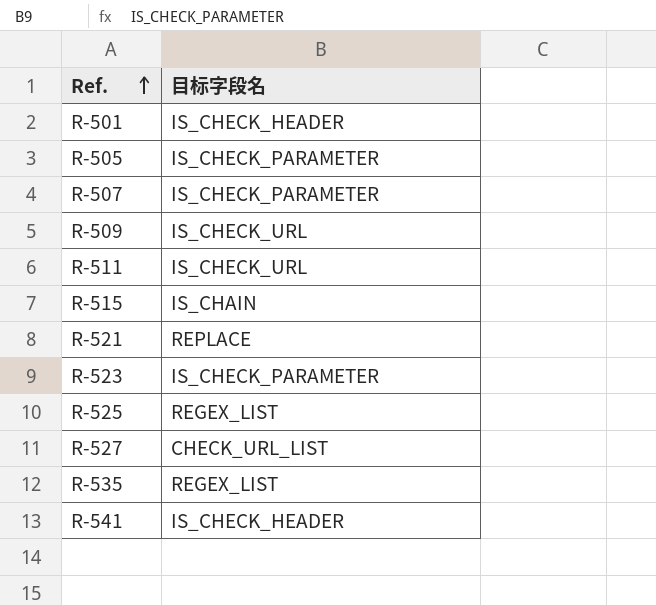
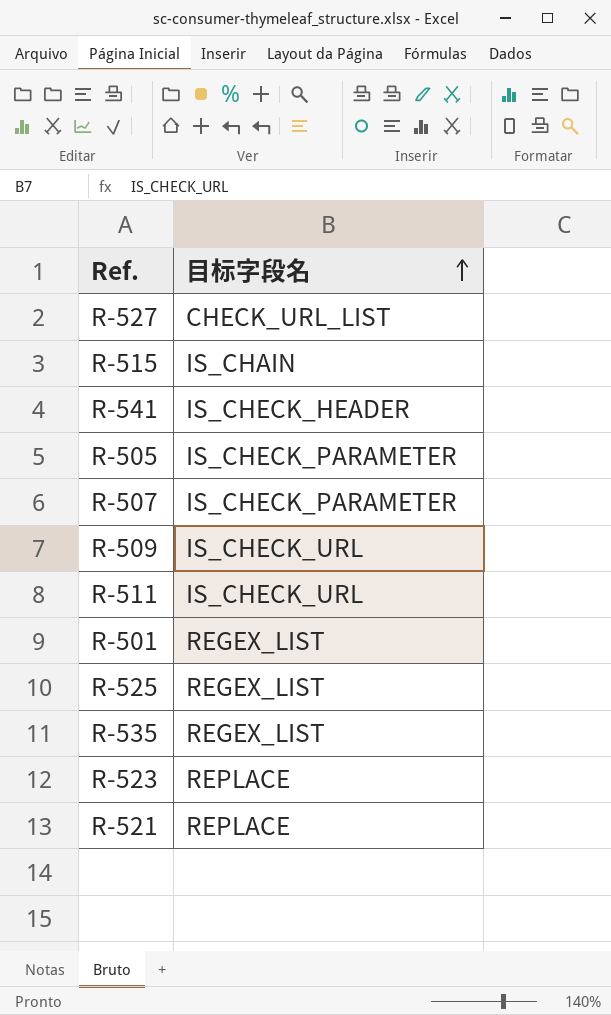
row order: Ref. ascending -> 目标字段名 ascending
R-501 | 目标字段名: IS_CHECK_HEADER -> REGEX_LIST
R-523 | 目标字段名: IS_CHECK_PARAMETER -> REPLACE

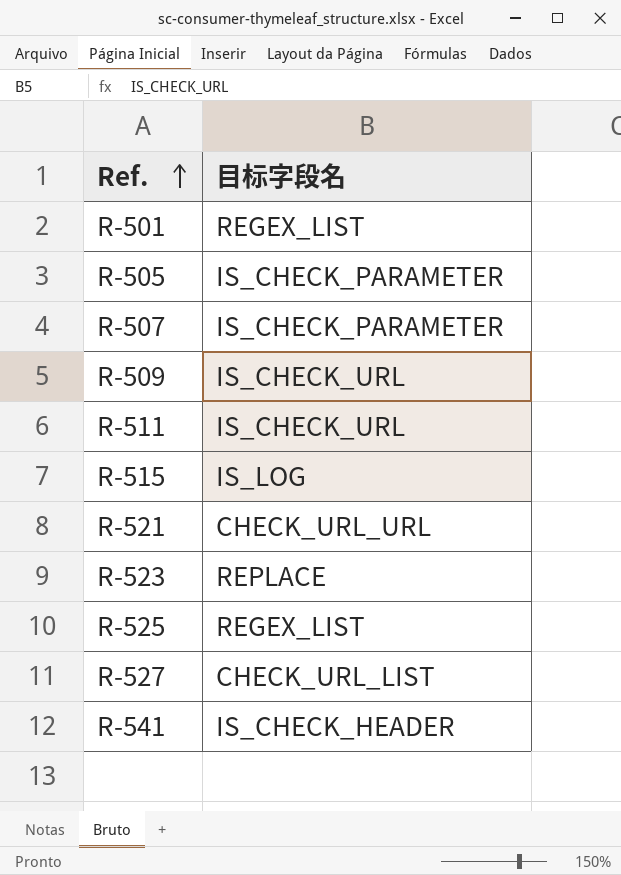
row order: 目标字段名 ascending -> Ref. ascending
row R-535: REGEX_LIST -> none
R-515 | 目标字段名: IS_CHAIN -> IS_LOG
R-521 | 目标字段名: REPLACE -> CHECK_URL_URL

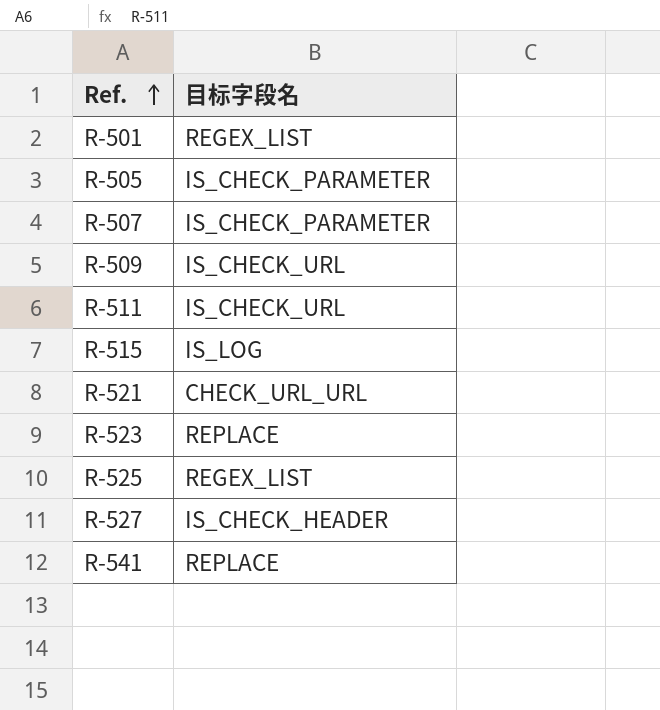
R-527 | 目标字段名: CHECK_URL_LIST -> IS_CHECK_HEADER
R-541 | 目标字段名: IS_CHECK_HEADER -> REPLACE

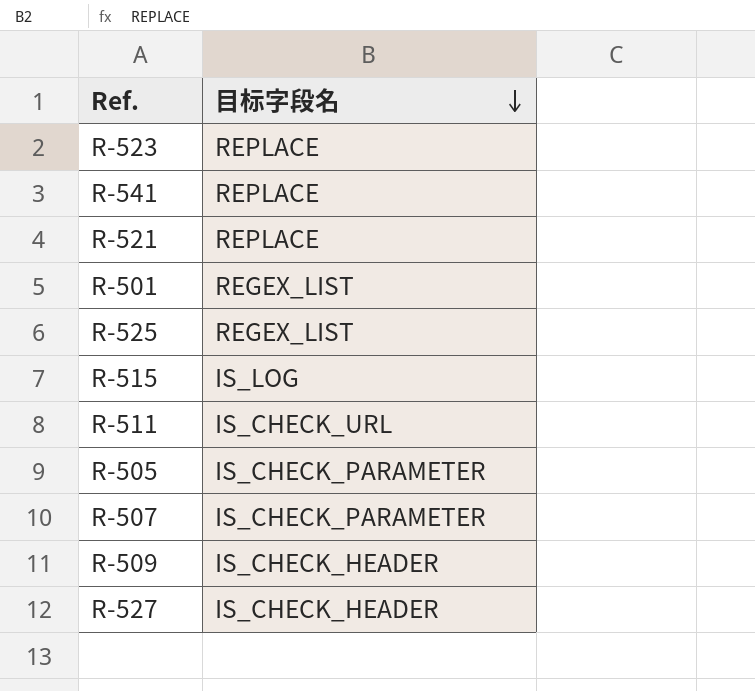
row order: Ref. ascending -> 目标字段名 descending
R-521 | 目标字段名: CHECK_URL_URL -> REPLACE
R-509 | 目标字段名: IS_CHECK_URL -> IS_CHECK_HEADER

